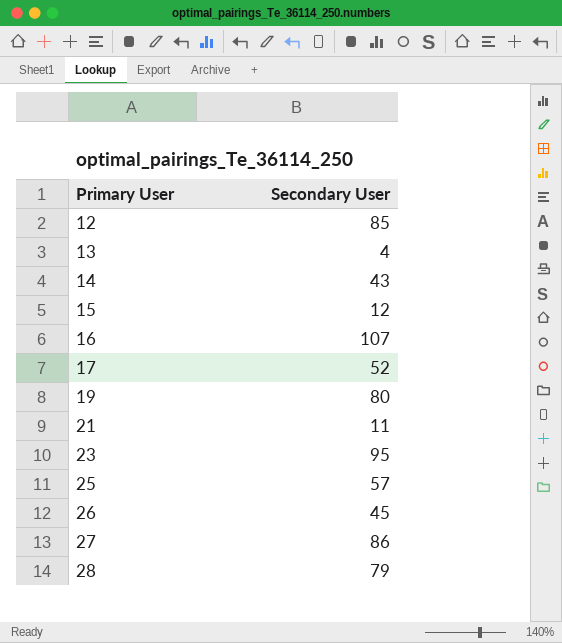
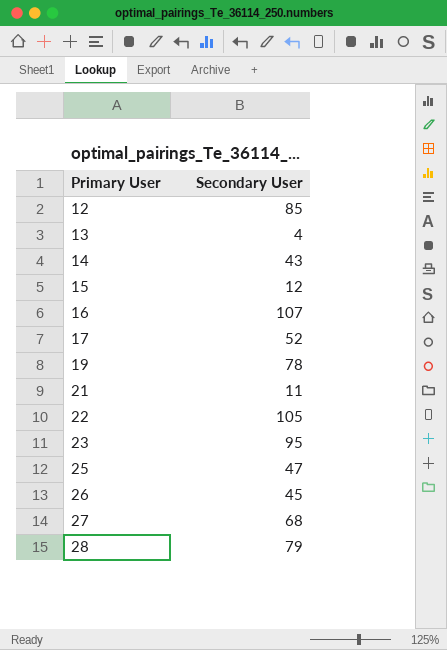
19 | Secondary User: 80 -> 78
row 22: none -> 105
25 | Secondary User: 57 -> 47
27 | Secondary User: 86 -> 68

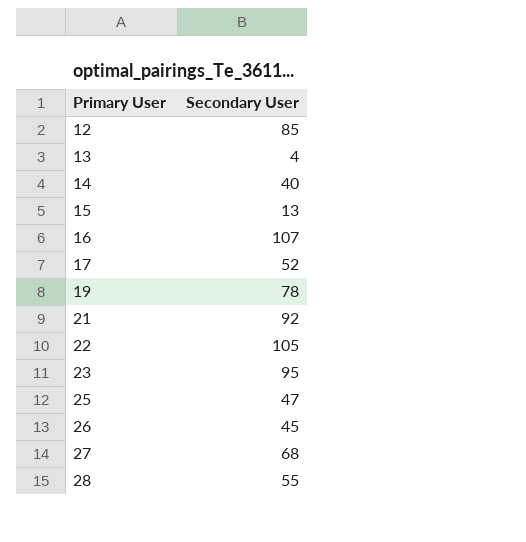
14 | Secondary User: 43 -> 40
15 | Secondary User: 12 -> 13
21 | Secondary User: 11 -> 92
28 | Secondary User: 79 -> 55

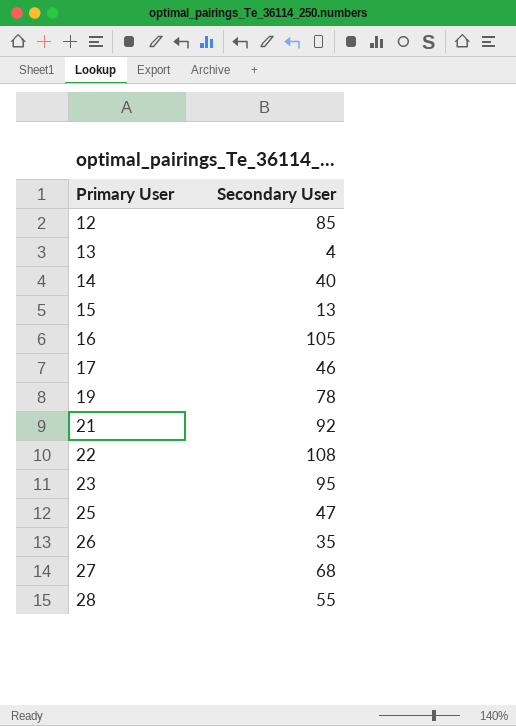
16 | Secondary User: 107 -> 105
17 | Secondary User: 52 -> 46
22 | Secondary User: 105 -> 108
26 | Secondary User: 45 -> 35

